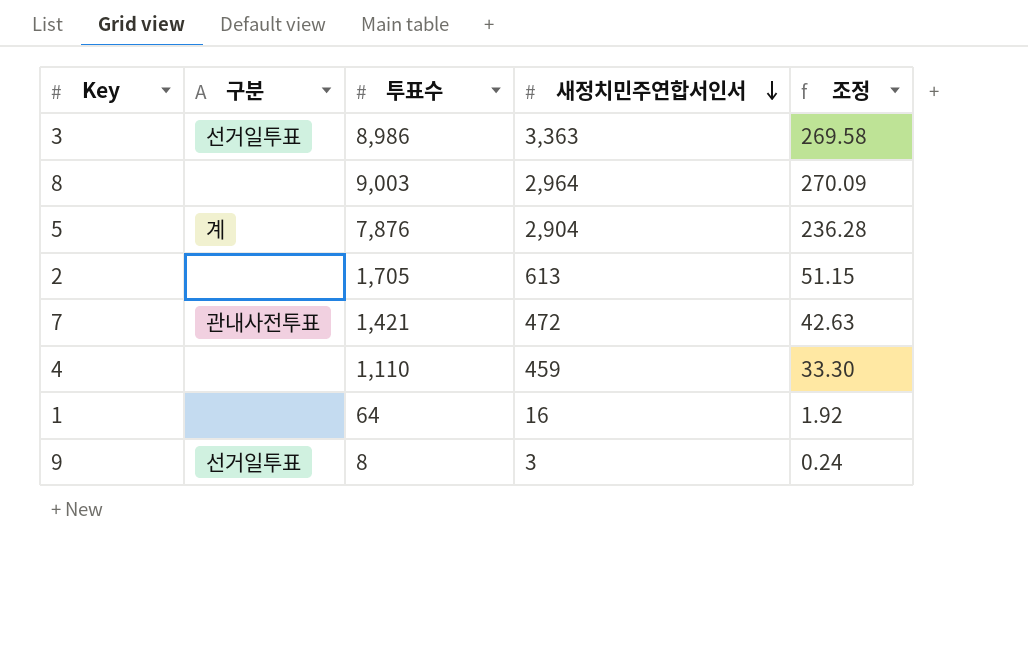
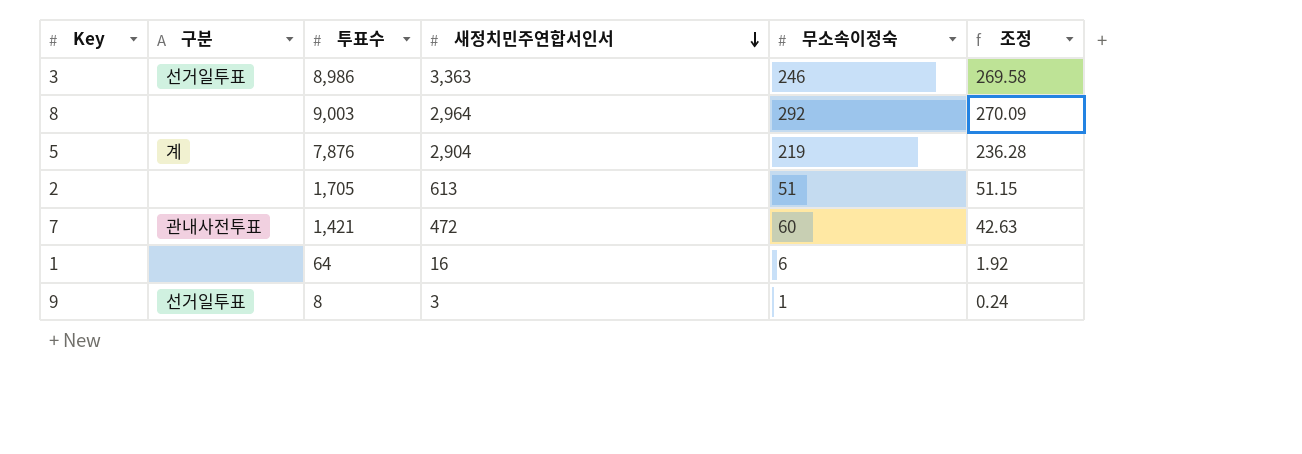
column 무소속이정숙 | position: none -> 5
row 4: none | 1,110 | 459 | 33.30 -> none

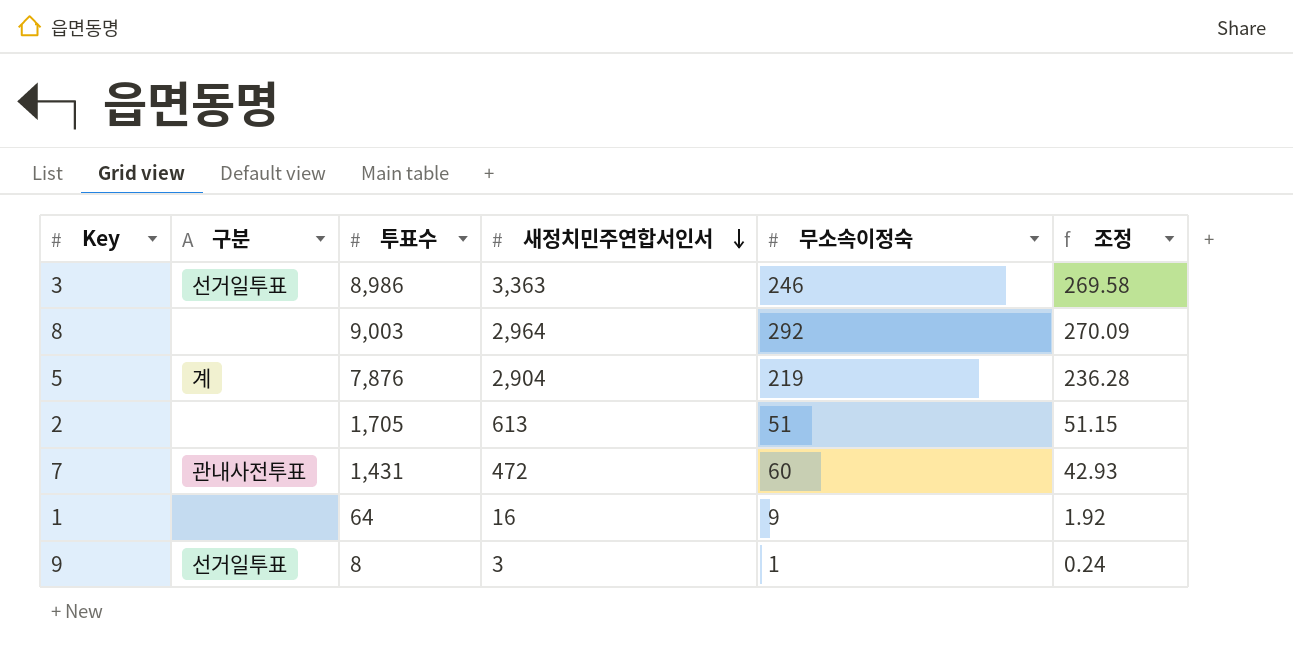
7 | 투표수: 1,421 -> 1,431
7 | 조정: 42.63 -> 42.93
1 | 무소속이정숙: 6 -> 9

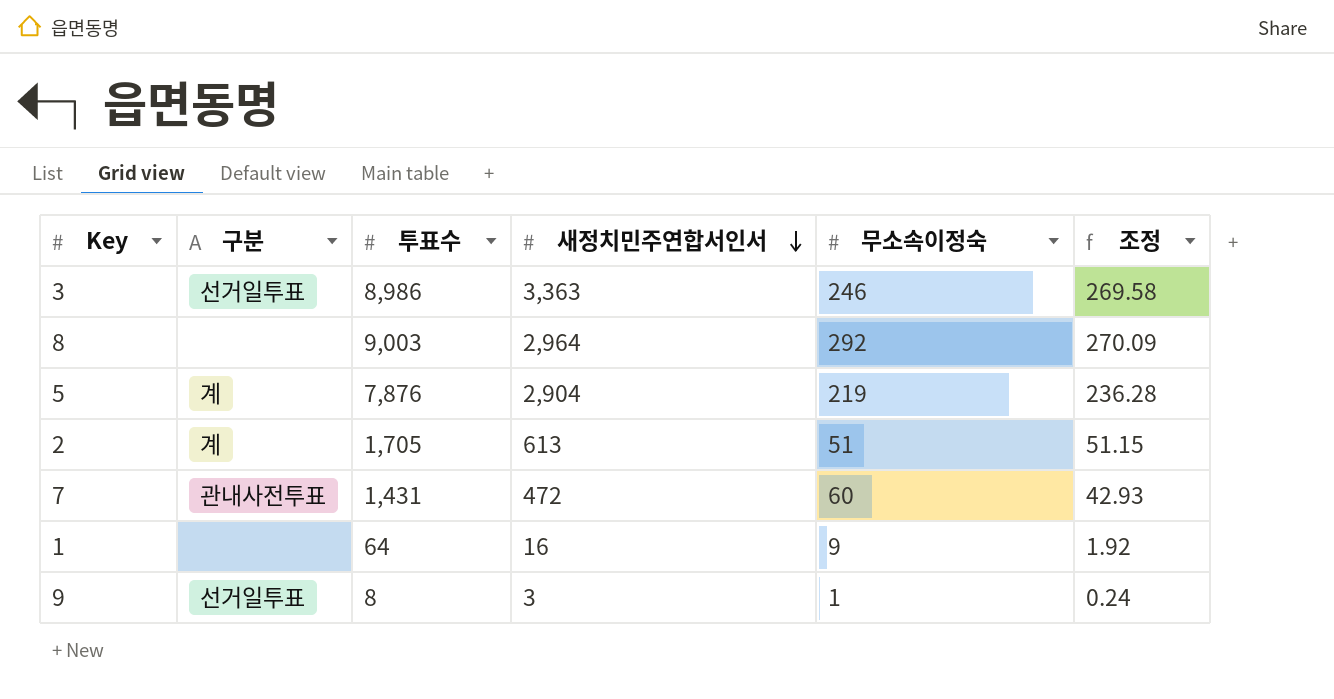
2 | 구분: none -> 계

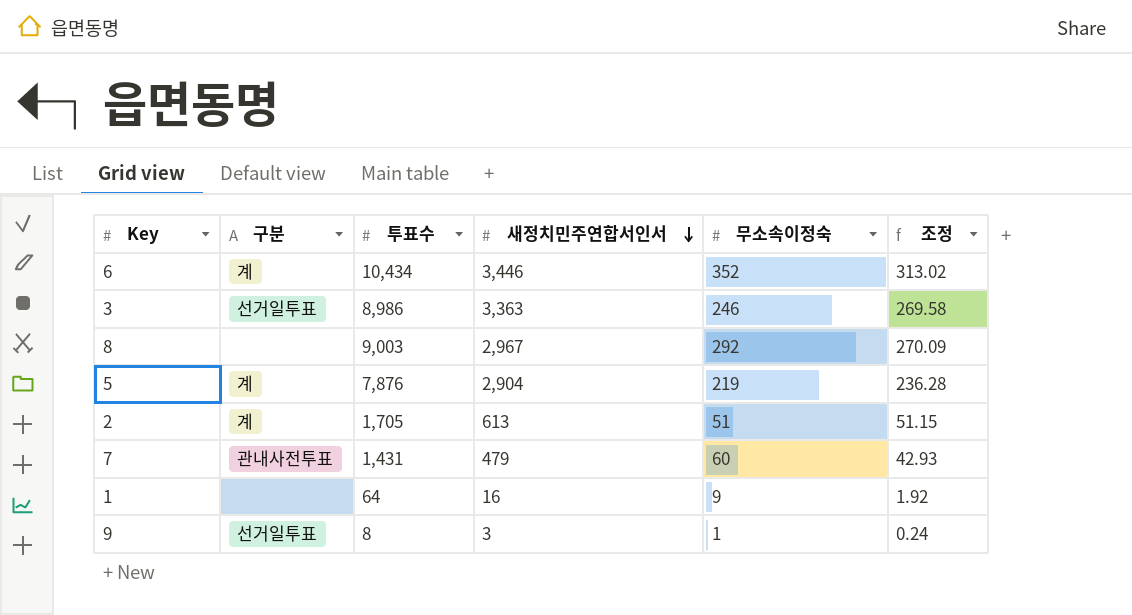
row 6: none -> 계 | 10,434 | 3,446 | 352 | 313.02
8 | 새정치민주연합서인서: 2,964 -> 2,967
7 | 새정치민주연합서인서: 472 -> 479

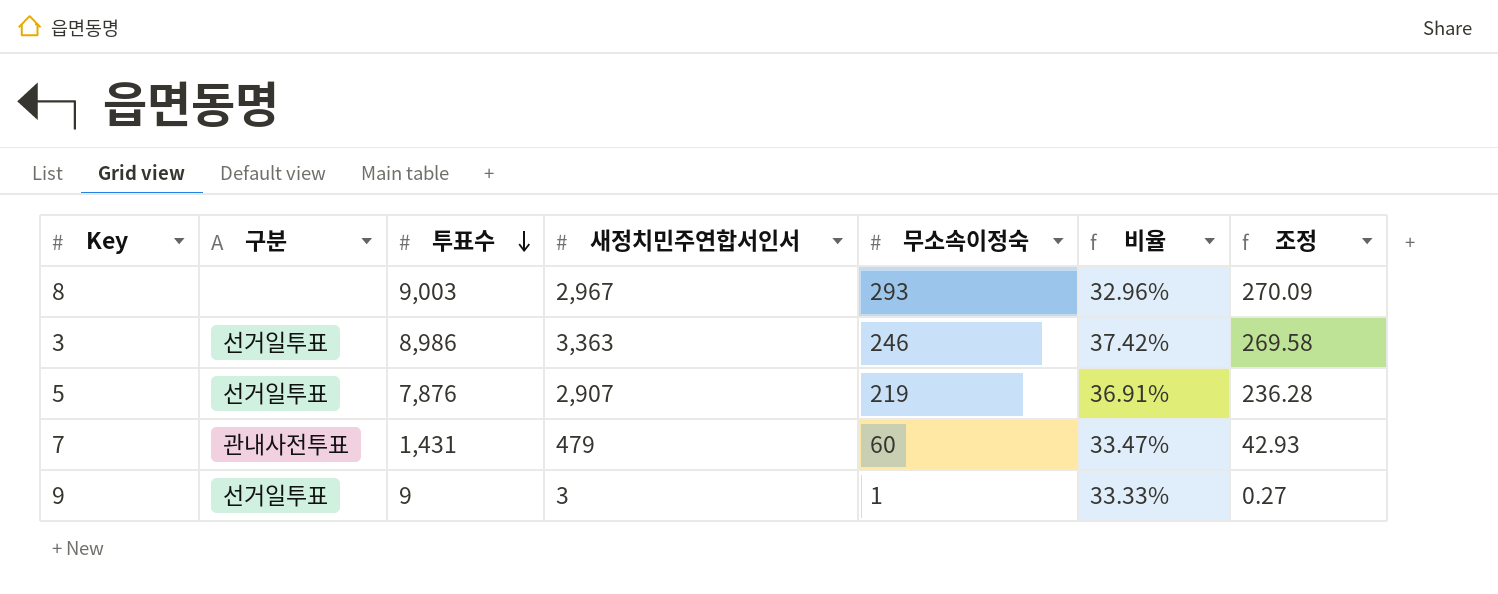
row order: 새정치민주연합서인서 descending -> 투표수 descending
column 비율 | formula: none -> [새정치민주연합서인서] / [투표수]
row 6: 계 | 10,434 | 3,446 | 352 | 313.02 -> none
row 2: 계 | 1,705 | 613 | 51 | 51.15 -> none
row 1: none | 64 | 16 | 9 | 1.92 -> none
8 | 무소속이정숙: 292 -> 293
5 | 구분: 계 -> 선거일투표
5 | 새정치민주연합서인서: 2,904 -> 2,907
9 | 투표수: 8 -> 9
9 | 조정: 0.24 -> 0.27

